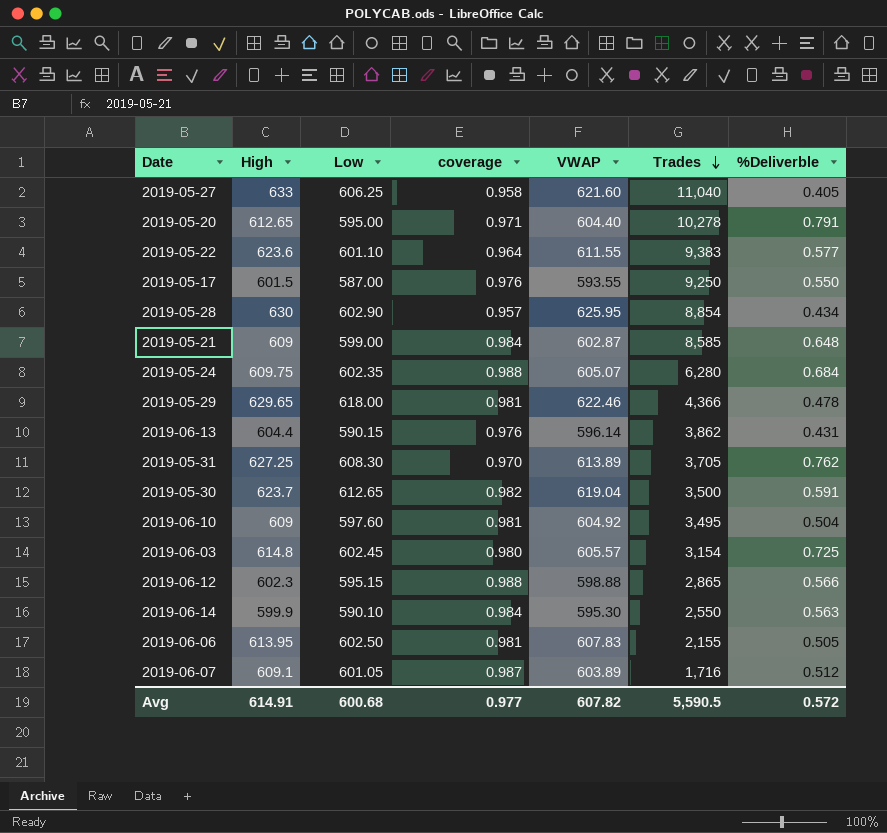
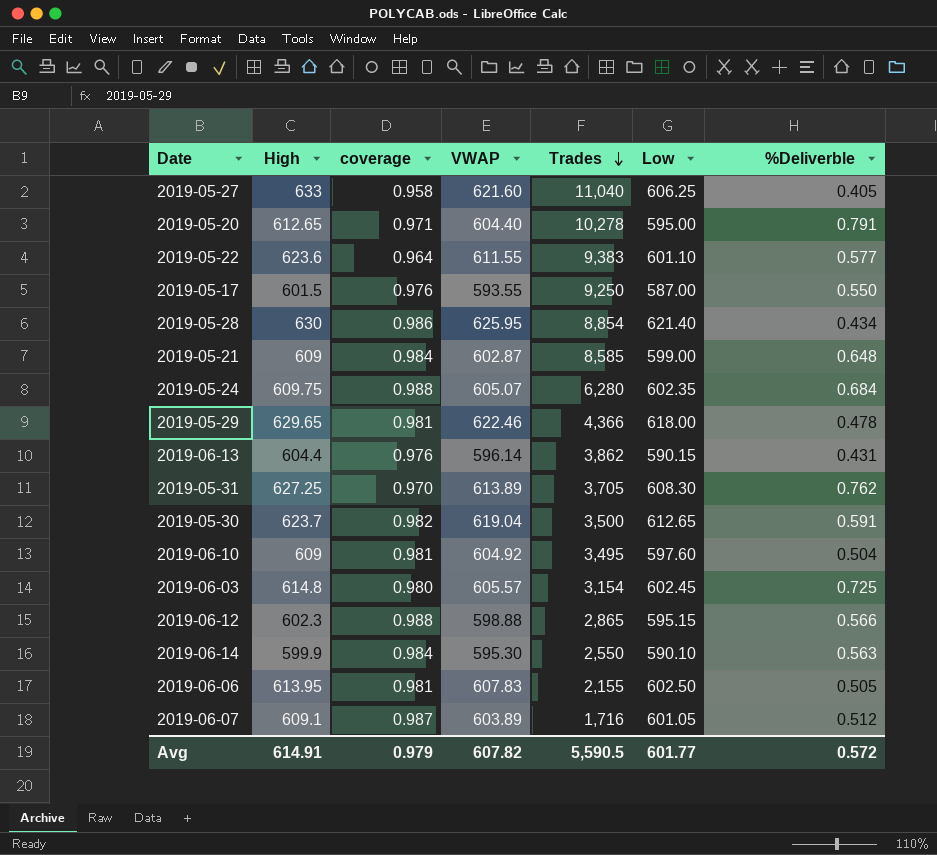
column Low | position: 3 -> 6
2019-05-28 | coverage: 0.957 -> 0.986
2019-05-28 | Low: 602.90 -> 621.40
Avg | coverage: 0.977 -> 0.979
Avg | Low: 600.68 -> 601.77

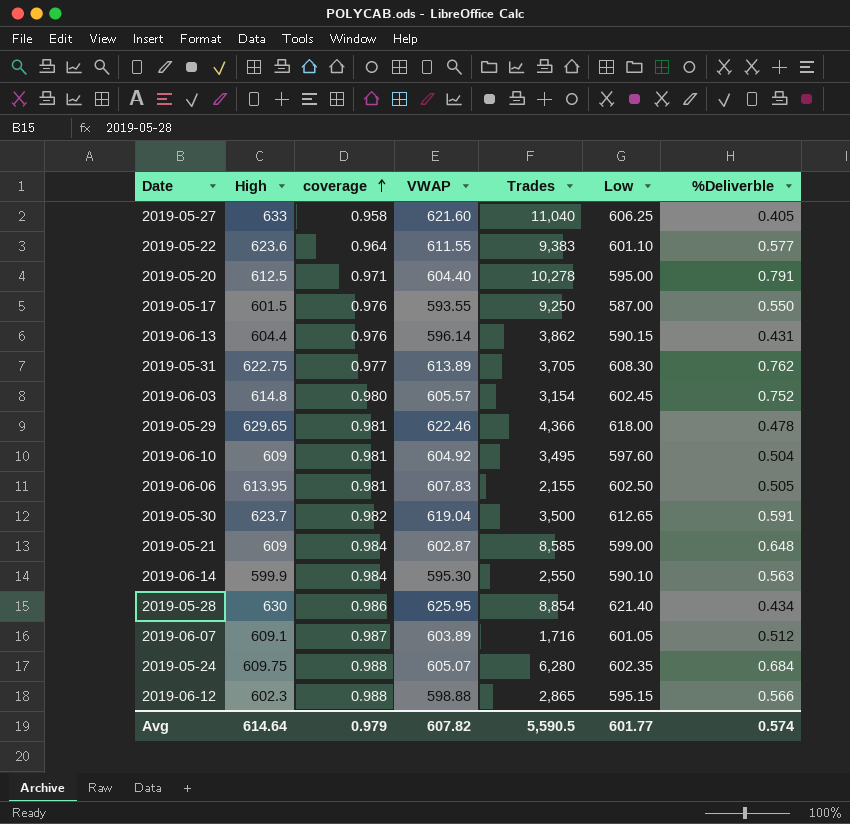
row order: Trades descending -> coverage ascending
2019-05-20 | High: 612.65 -> 612.5
2019-05-31 | High: 627.25 -> 622.75
2019-05-31 | coverage: 0.970 -> 0.977
2019-06-03 | %Deliverble: 0.725 -> 0.752
Avg | High: 614.91 -> 614.64
Avg | %Deliverble: 0.572 -> 0.574

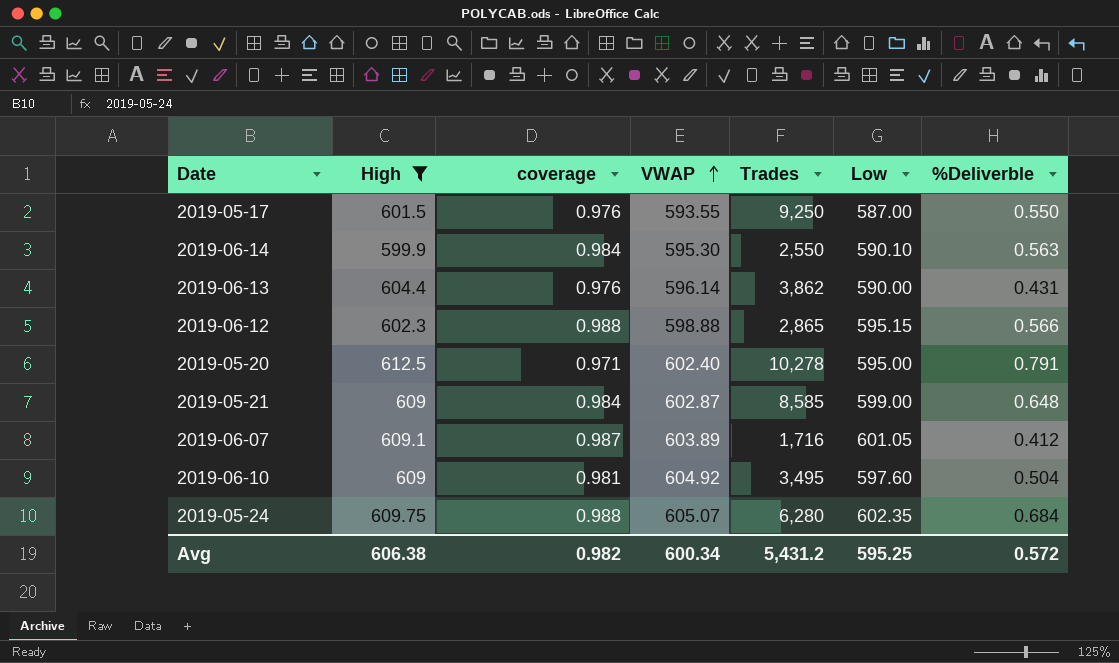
filter: none -> High <= 612.5
row order: coverage ascending -> VWAP ascending
2019-06-13 | Low: 590.15 -> 590.00
2019-05-20 | VWAP: 604.40 -> 602.40
2019-06-07 | %Deliverble: 0.512 -> 0.412
Avg | High: 614.64 -> 606.38
Avg | coverage: 0.979 -> 0.982
Avg | VWAP: 607.82 -> 600.34
Avg | Trades: 5,590.5 -> 5,431.2
Avg | Low: 601.77 -> 595.25
Avg | %Deliverble: 0.574 -> 0.572

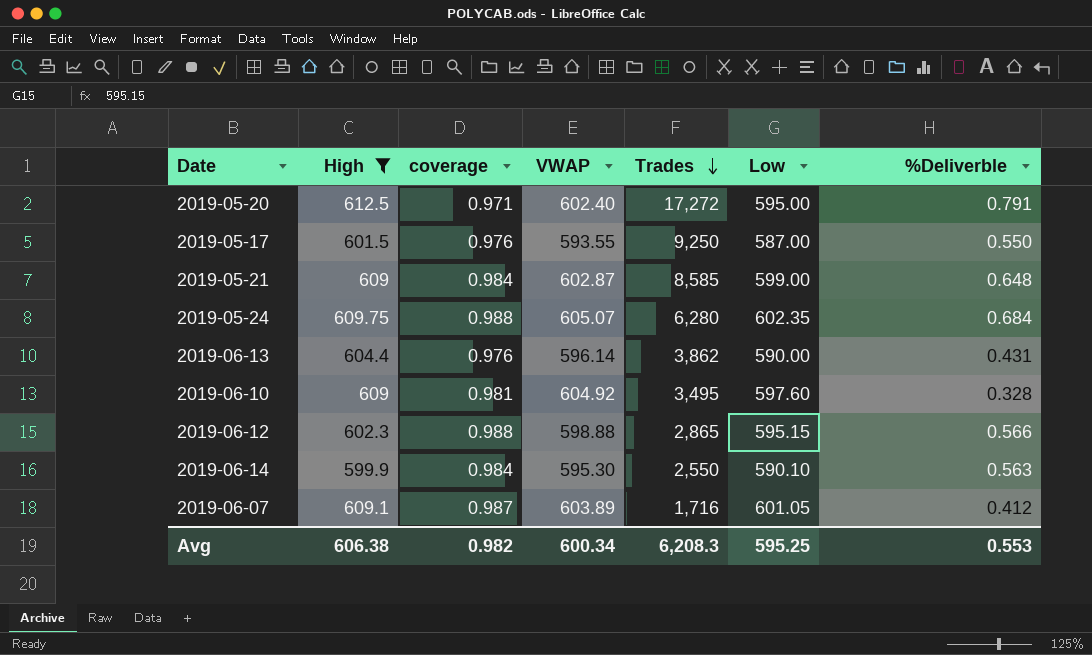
row order: VWAP ascending -> Trades descending
2019-05-20 | Trades: 10,278 -> 17,272
2019-06-10 | %Deliverble: 0.504 -> 0.328
Avg | Trades: 5,431.2 -> 6,208.3
Avg | %Deliverble: 0.572 -> 0.553

